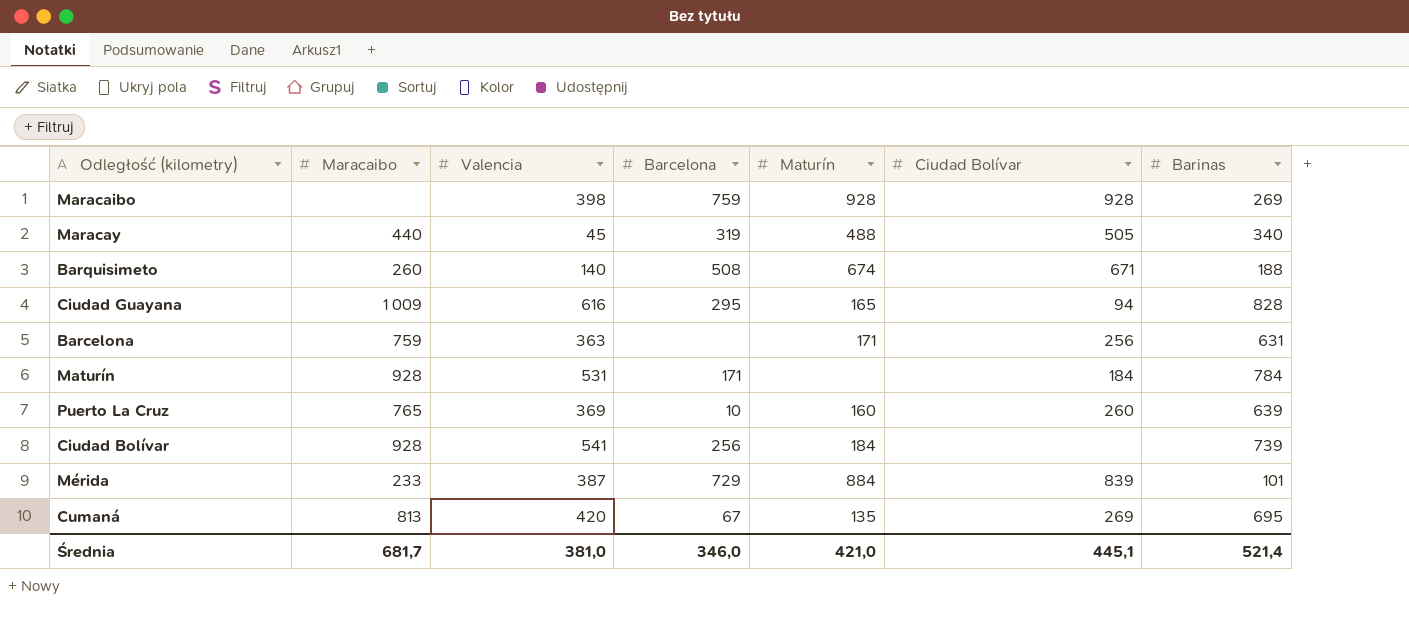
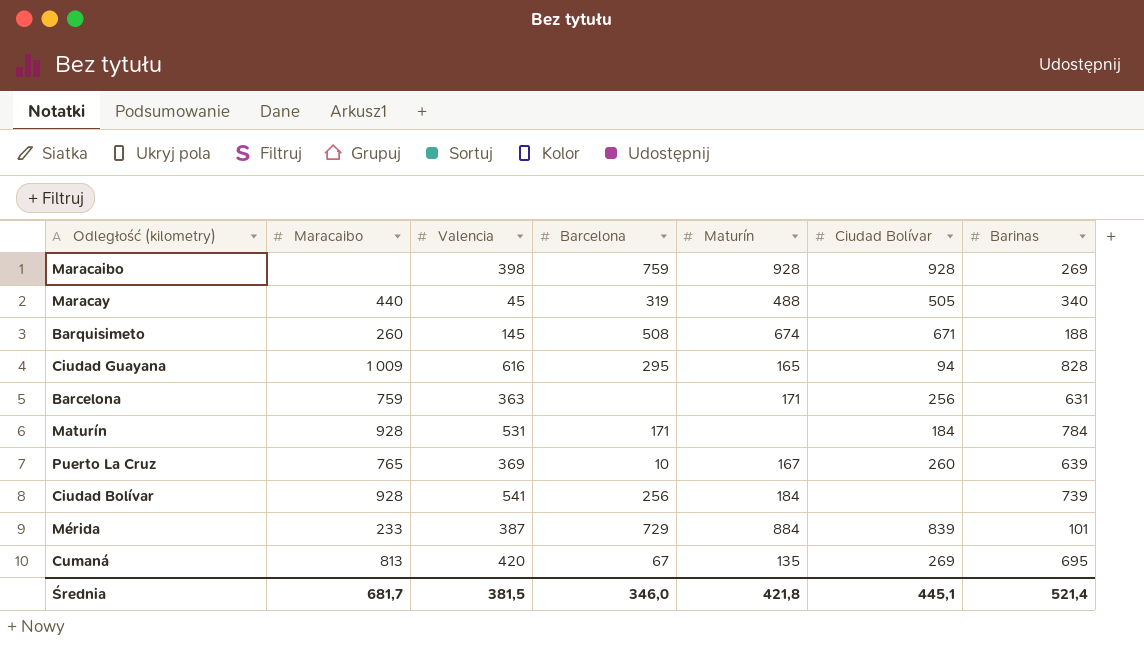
Barquisimeto | Valencia: 140 -> 145
Puerto La Cruz | Maturín: 160 -> 167
Średnia | Valencia: 381,0 -> 381,5
Średnia | Maturín: 421,0 -> 421,8

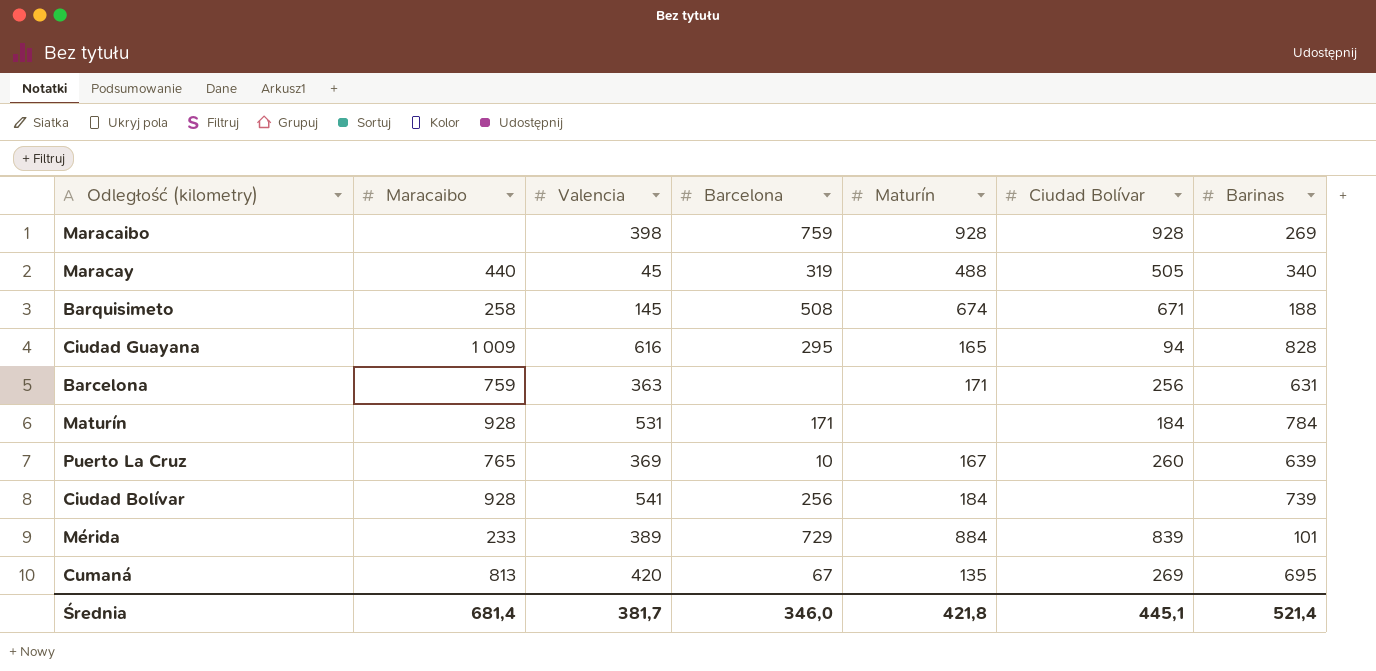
Barquisimeto | Maracaibo: 260 -> 258
Mérida | Valencia: 387 -> 389
Średnia | Maracaibo: 681,7 -> 681,4
Średnia | Valencia: 381,5 -> 381,7

